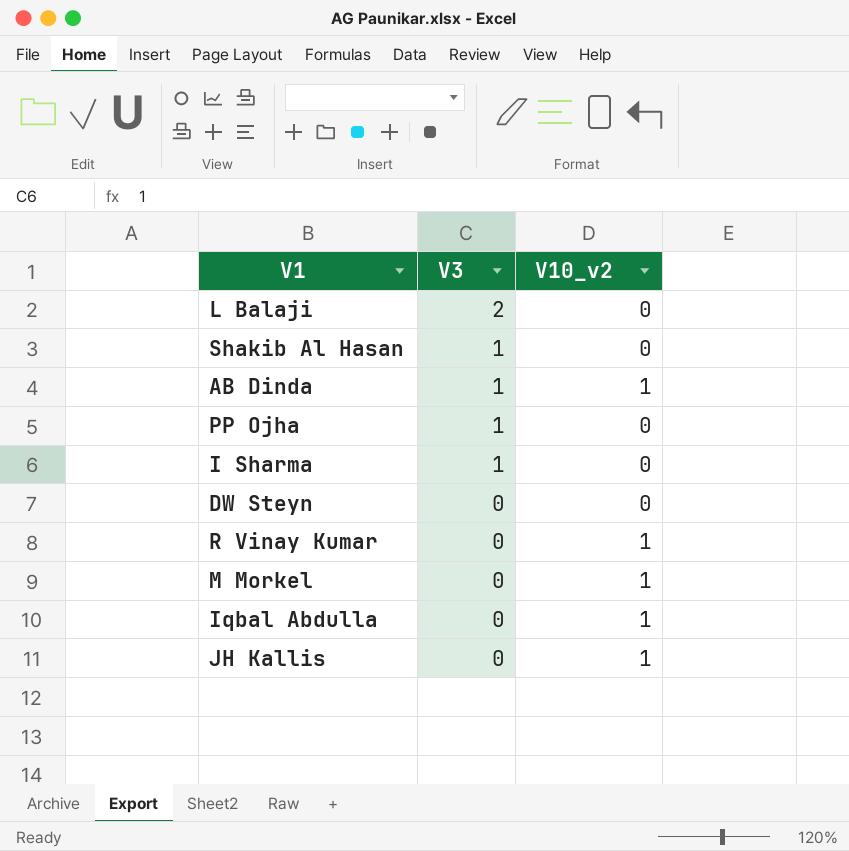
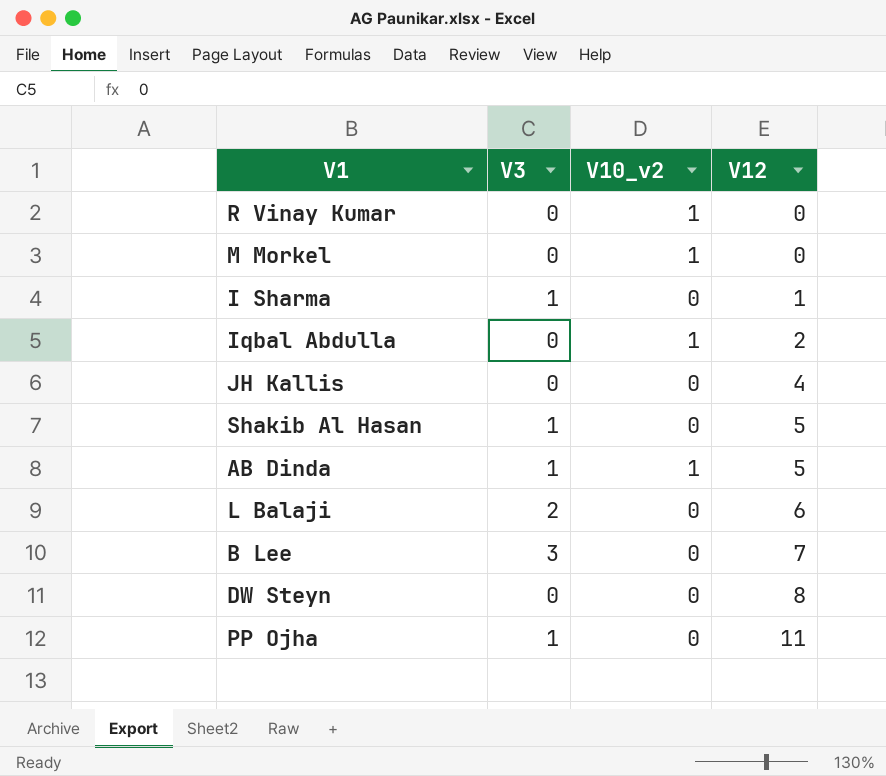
row order: V3 descending -> V12 ascending
column V12 | position: none -> 4
JH Kallis | V10_v2: 1 -> 0
row B Lee: none -> 3 | 0 | 7

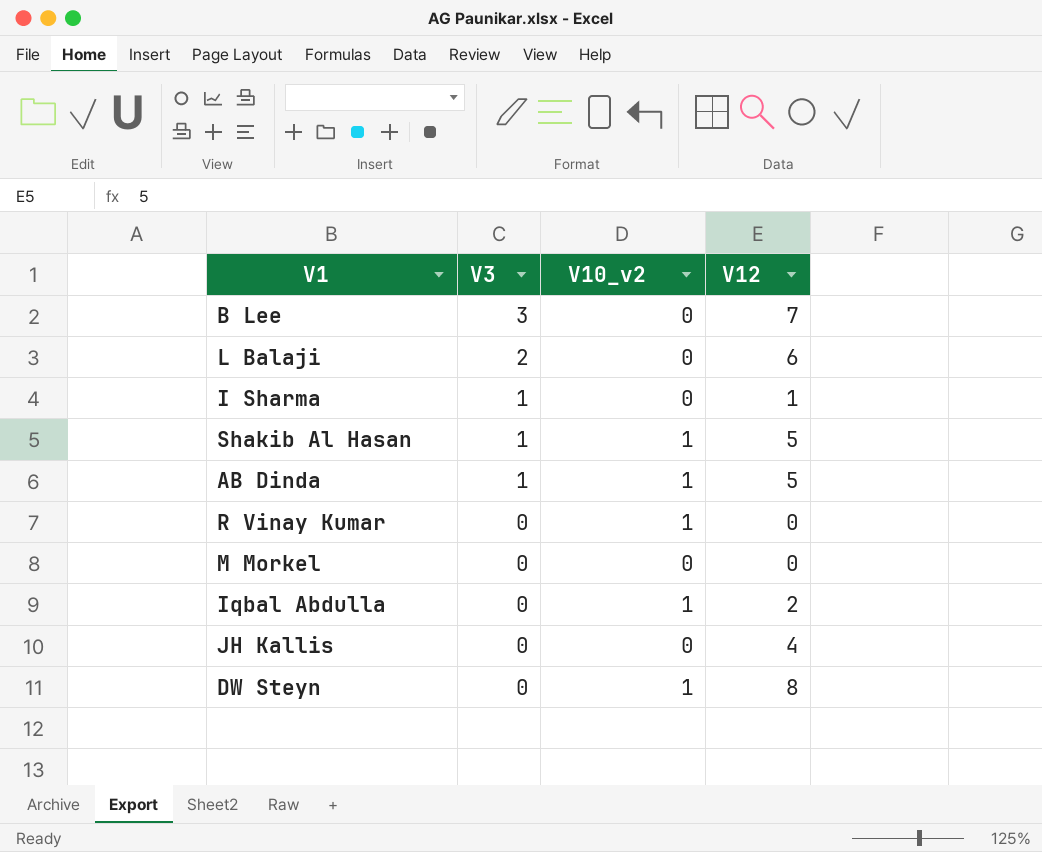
row order: V12 ascending -> V3 descending
row PP Ojha: 1 | 0 | 11 -> none
Shakib Al Hasan | V10_v2: 0 -> 1
M Morkel | V10_v2: 1 -> 0
DW Steyn | V10_v2: 0 -> 1

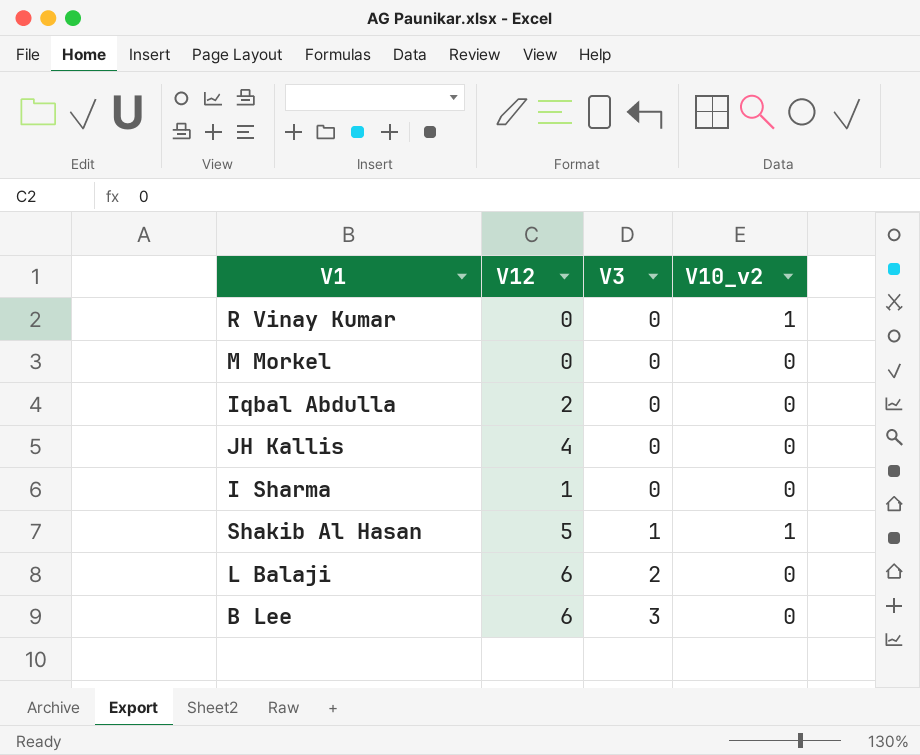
row order: V3 descending -> V3 ascending
column V12 | position: 4 -> 2
row AB Dinda: 1 | 1 | 5 -> none
row DW Steyn: 0 | 1 | 8 -> none
Iqbal Abdulla | V10_v2: 1 -> 0
I Sharma | V3: 1 -> 0
B Lee | V12: 7 -> 6

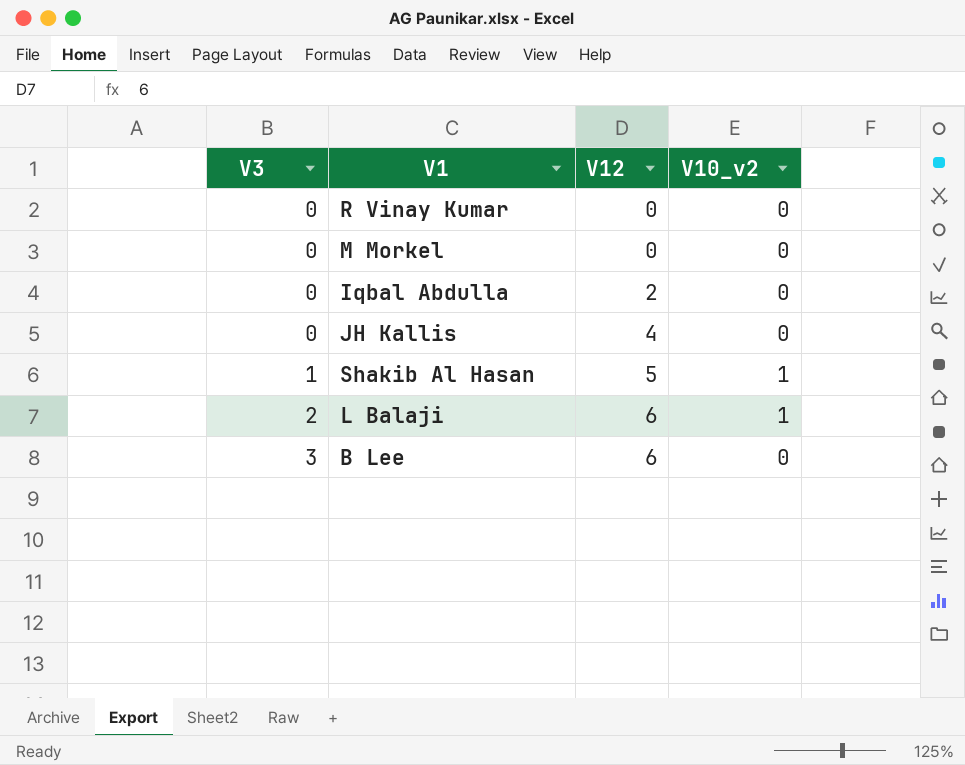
column V3 | position: 3 -> 1
row I Sharma: 1 | 0 | 0 -> none
R Vinay Kumar | V10_v2: 1 -> 0
L Balaji | V10_v2: 0 -> 1

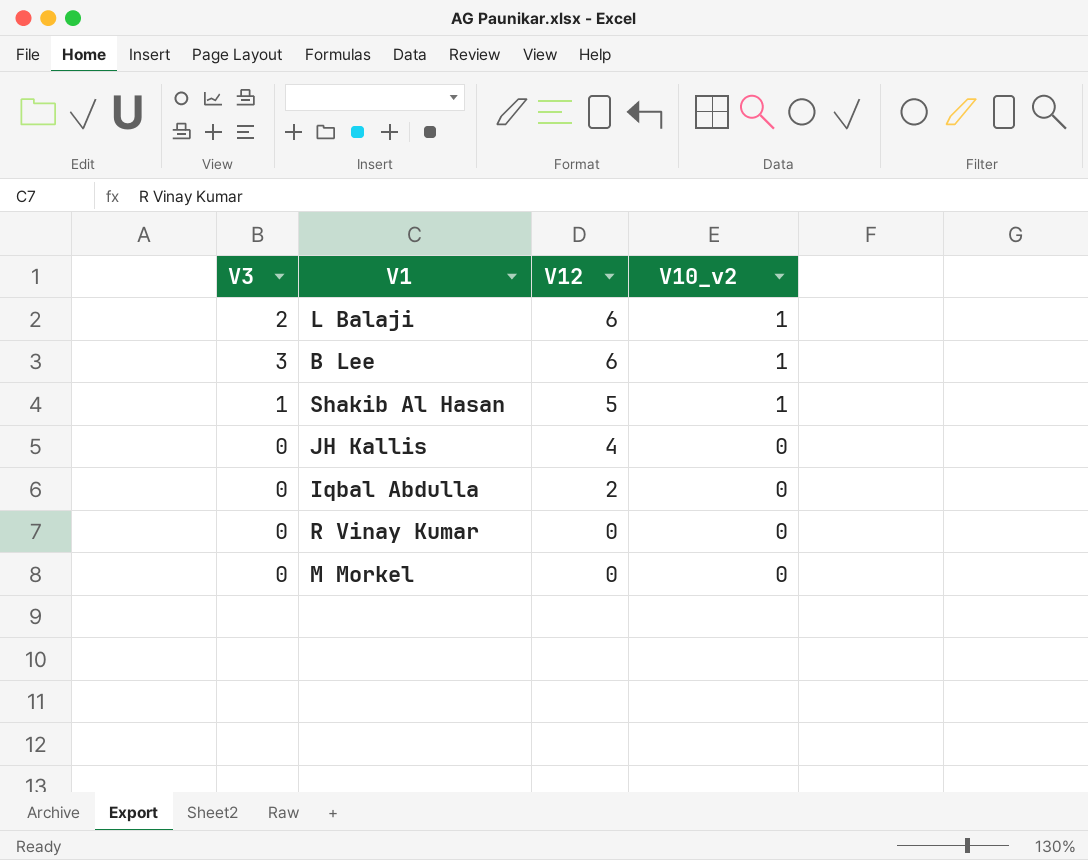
row order: V3 ascending -> V12 descending
B Lee | V10_v2: 0 -> 1

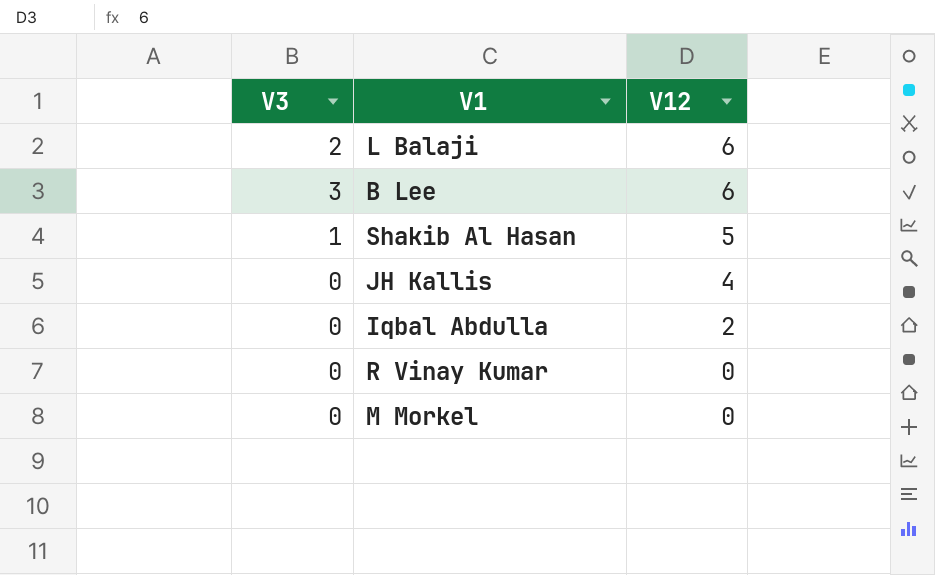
column V10_v2 | position: 4 -> none

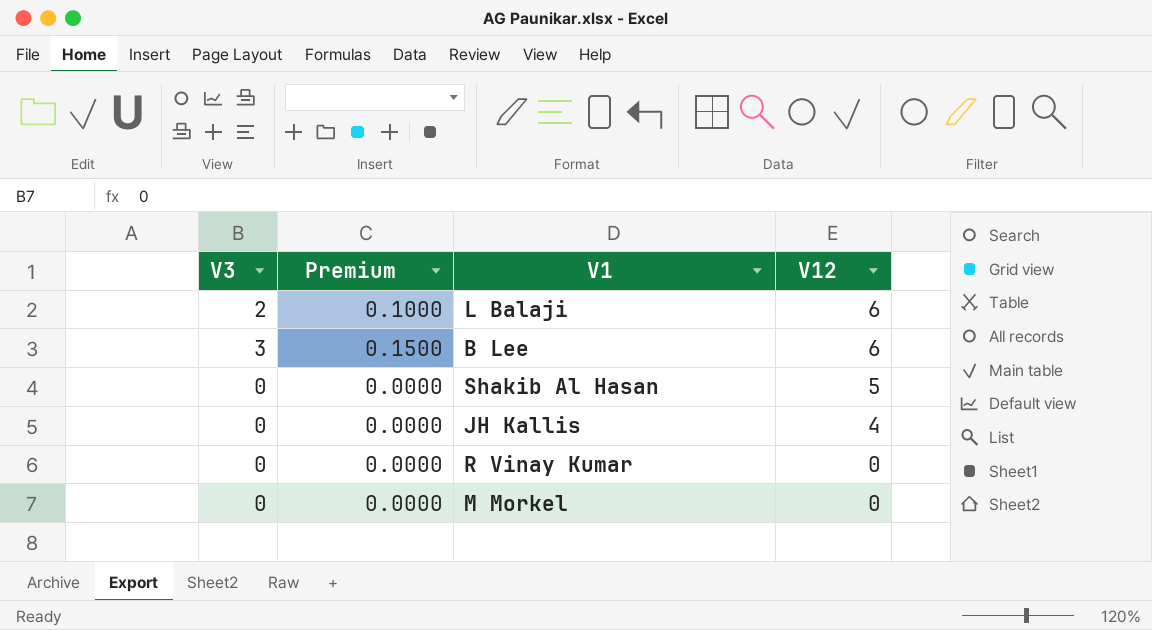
column Premium | formula: none -> [V3] * 0.05
row Iqbal Abdulla: 0 | 2 -> none
Shakib Al Hasan | V3: 1 -> 0

